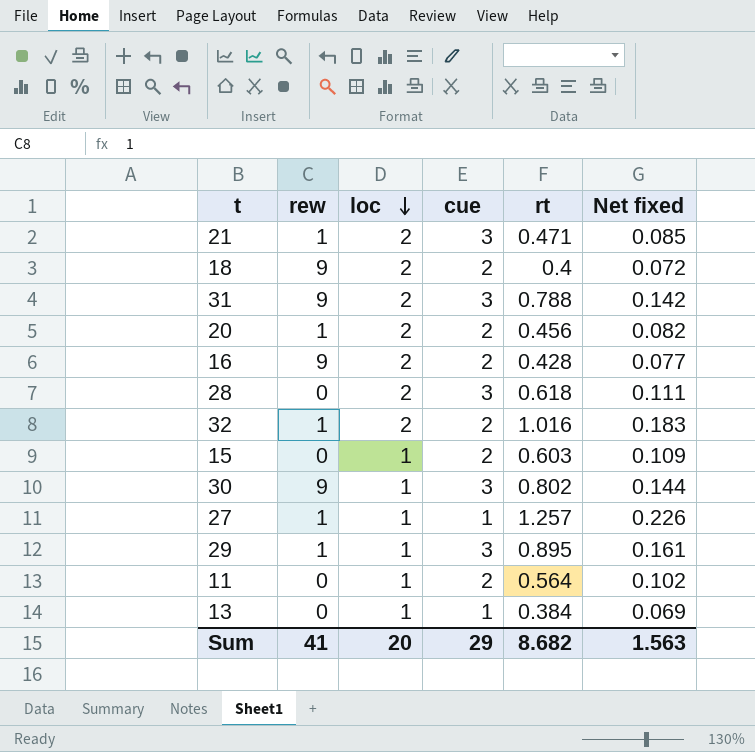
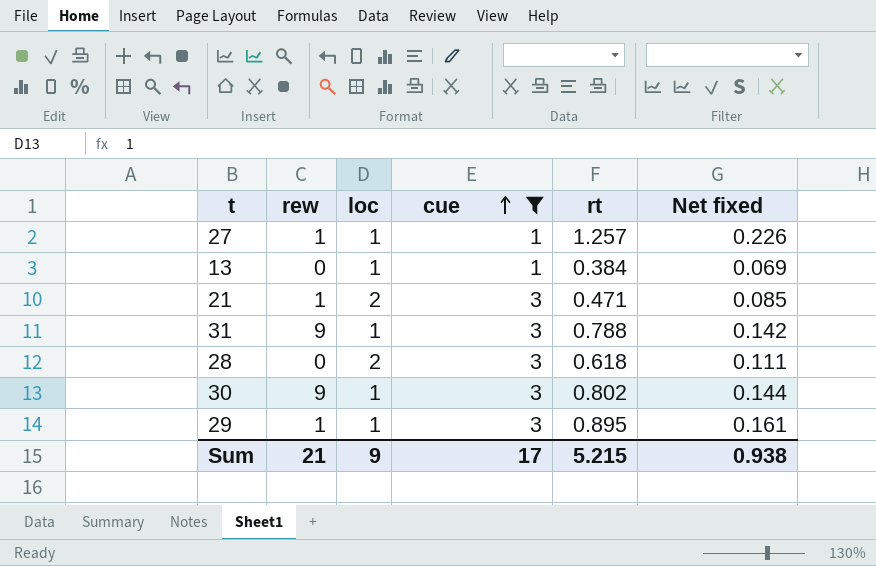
filter: none -> cue != 2
row order: loc descending -> cue ascending
31 | loc: 2 -> 1
Sum | rew: 41 -> 21
Sum | loc: 20 -> 9
Sum | cue: 29 -> 17
Sum | rt: 8.682 -> 5.215
Sum | Net fixed: 1.563 -> 0.938

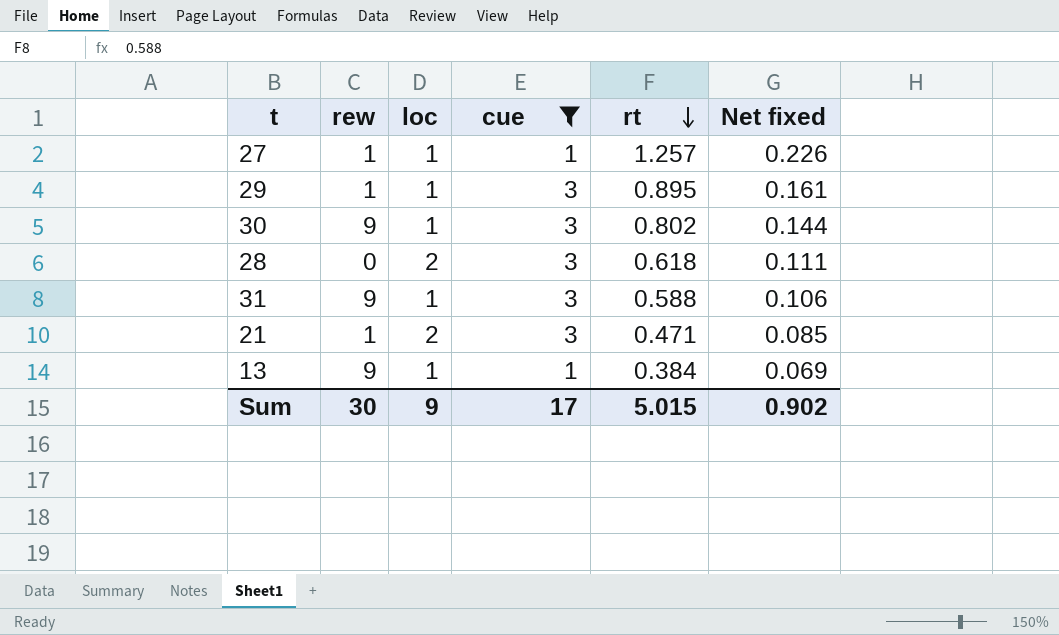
row order: cue ascending -> rt descending
31 | rt: 0.788 -> 0.588
31 | Net fixed: 0.142 -> 0.106
13 | rew: 0 -> 9
Sum | rew: 21 -> 30
Sum | rt: 5.215 -> 5.015
Sum | Net fixed: 0.938 -> 0.902

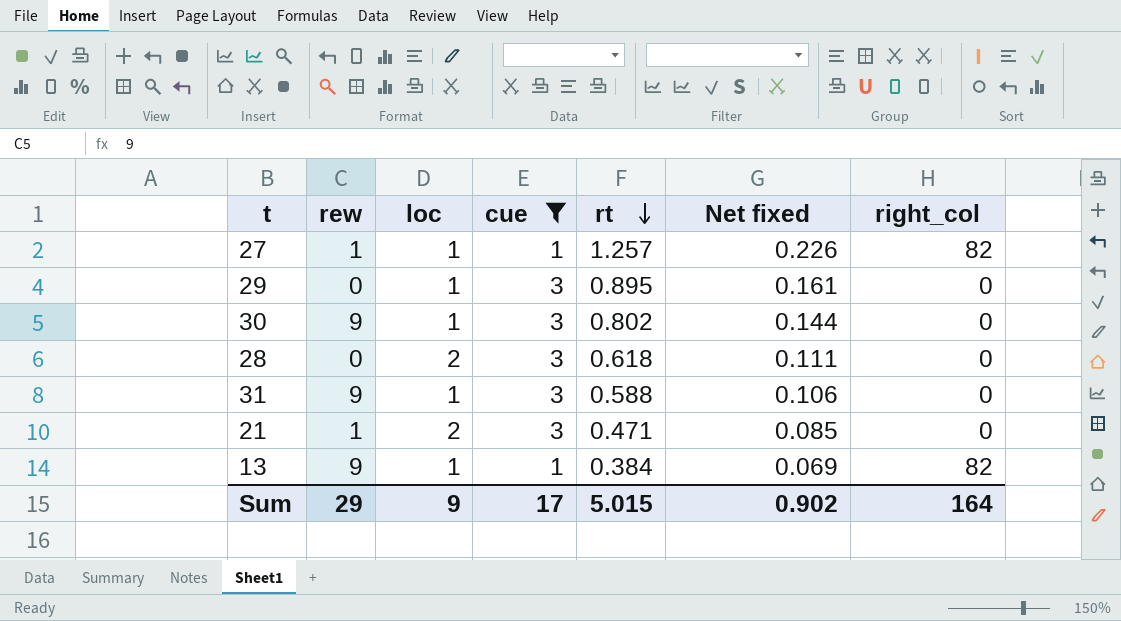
column right_col | position: none -> 7
29 | rew: 1 -> 0
Sum | rew: 30 -> 29

